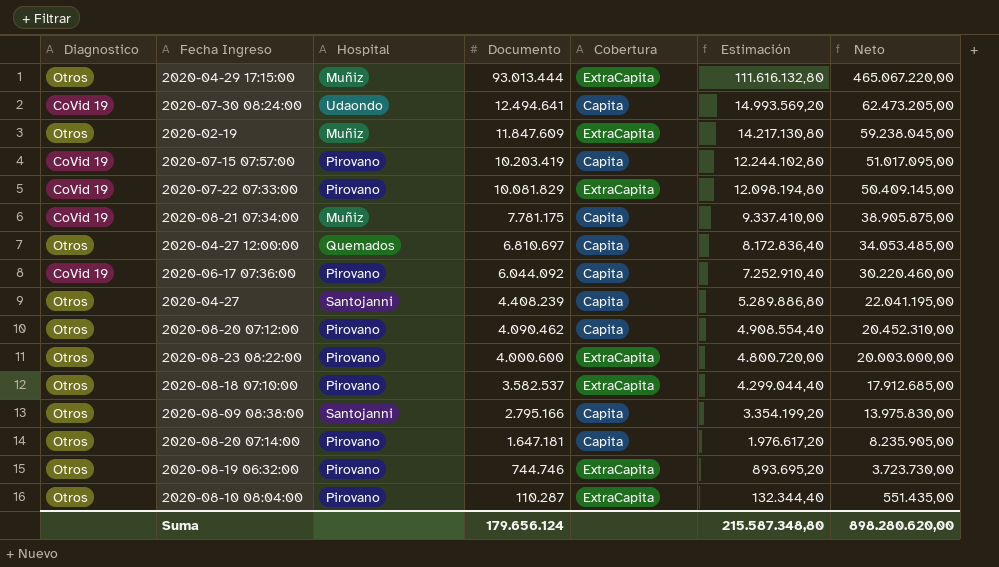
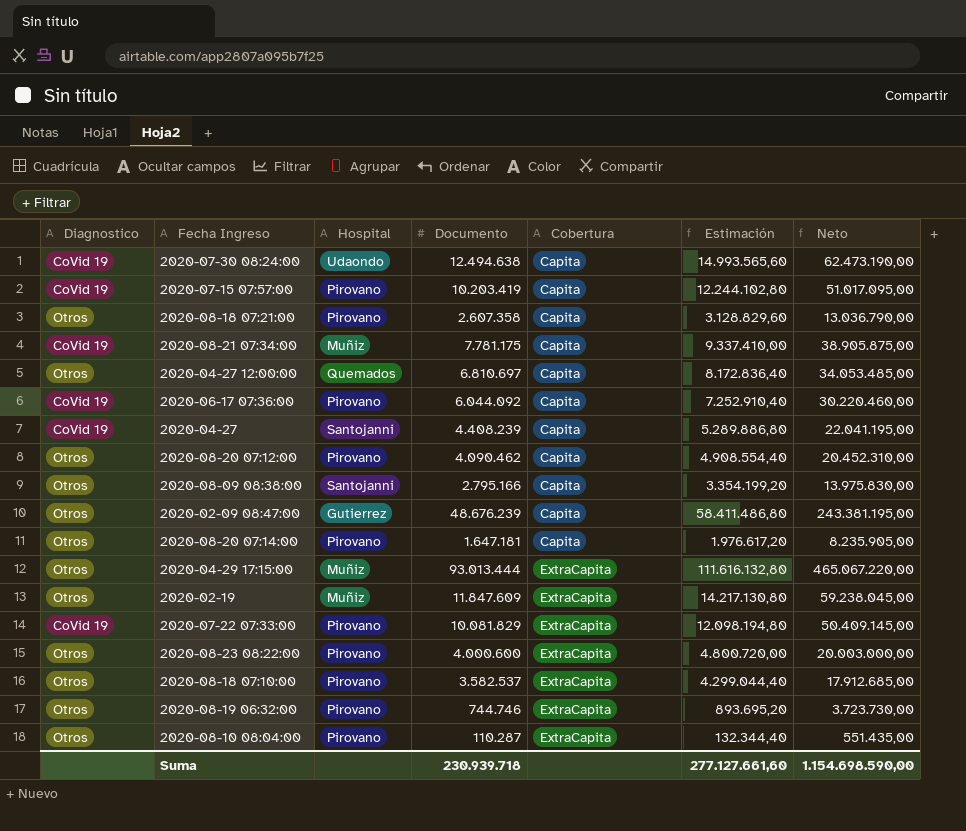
row order: Documento descending -> Cobertura ascending
2020-07-30 08:24:00 | Documento: 12.494.641 -> 12.494.638
2020-07-30 08:24:00 | Estimación: 14.993.569,20 -> 14.993.565,60
2020-07-30 08:24:00 | Neto: 62.473.205,00 -> 62.473.190,00
row 2020-08-18 07:21:00: none -> Otros | Pirovano | 2.607.358 | Capita | 3.128.829,60 | 13.036.790,00
2020-04-27 | Diagnostico: Otros -> CoVid 19
row 2020-02-09 08:47:00: none -> Otros | Gutierrez | 48.676.239 | Capita | 58.411.486,80 | 243.381.195,00
Suma | Documento: 179.656.124 -> 230.939.718
Suma | Estimación: 215.587.348,80 -> 277.127.661,60
Suma | Neto: 898.280.620,00 -> 1.154.698.590,00

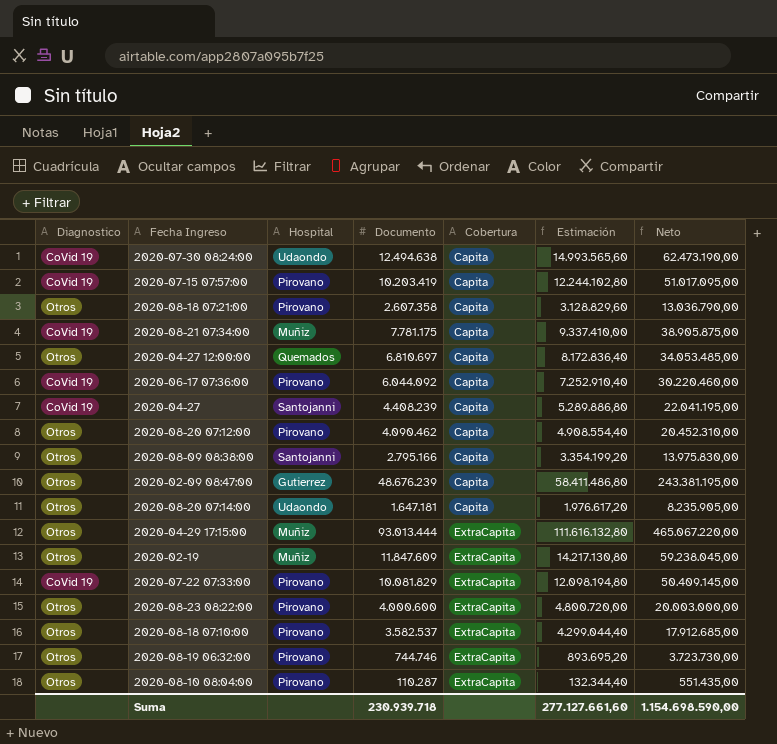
2020-08-20 07:14:00 | Hospital: Pirovano -> Udaondo

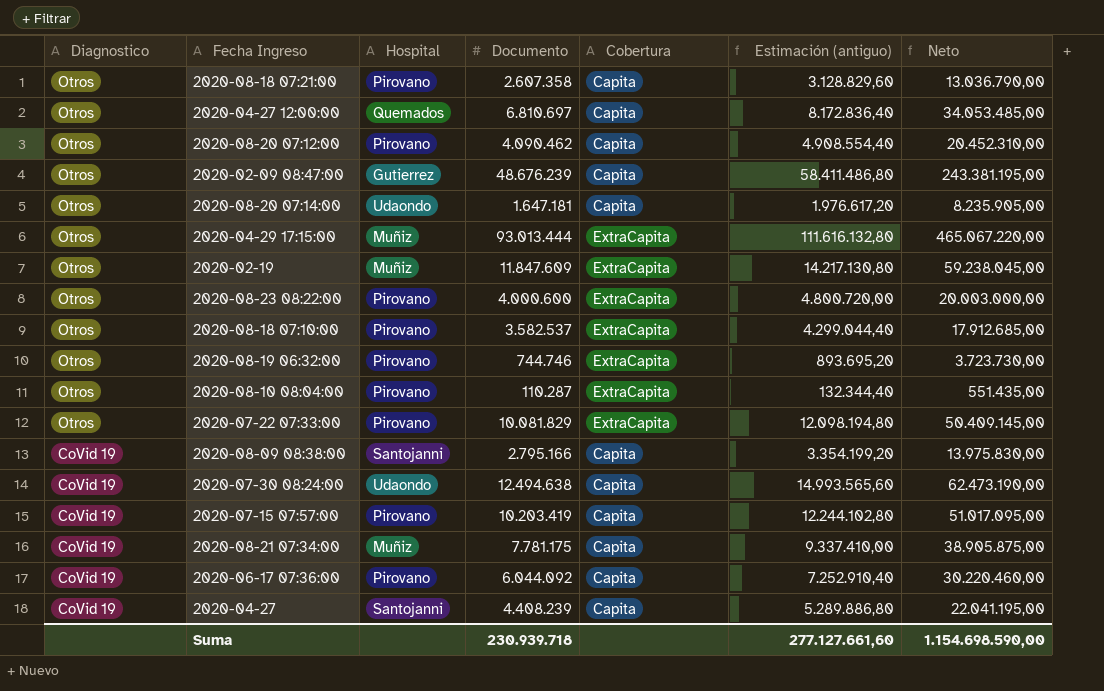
row order: Cobertura ascending -> Diagnostico descending
column name: Estimación -> Estimación (antiguo)
2020-07-22 07:33:00 | Diagnostico: CoVid 19 -> Otros
2020-08-09 08:38:00 | Diagnostico: Otros -> CoVid 19

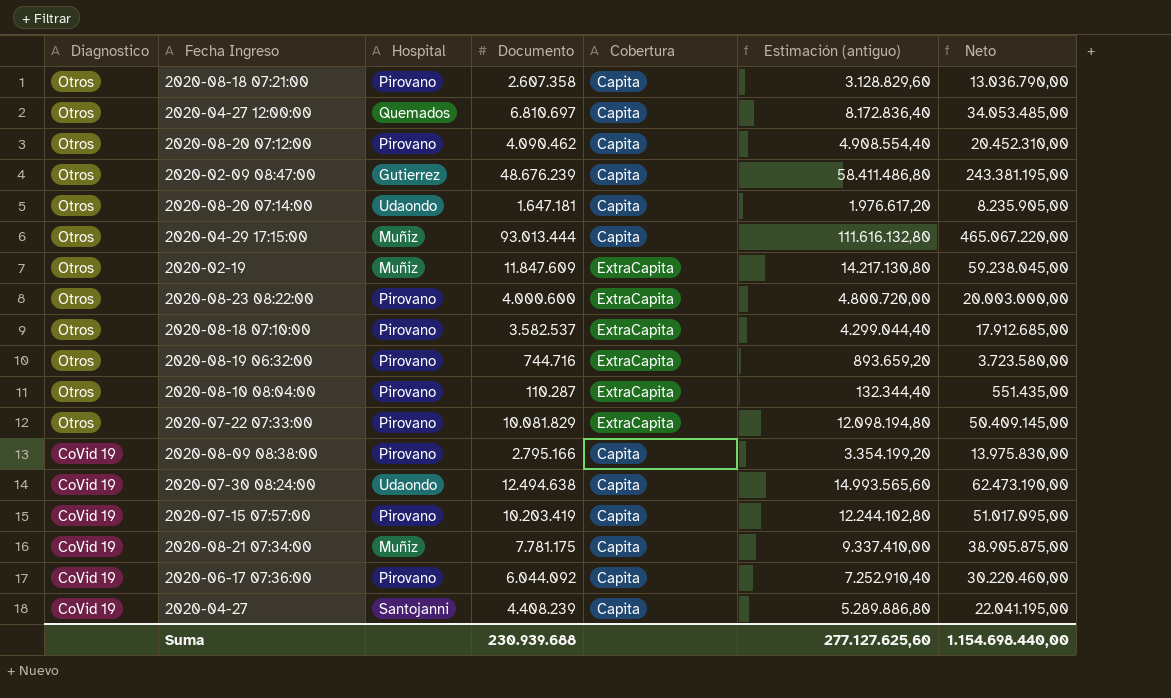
2020-04-29 17:15:00 | Cobertura: ExtraCapita -> Capita
2020-08-19 06:32:00 | Documento: 744.746 -> 744.716
2020-08-19 06:32:00 | Estimación (antiguo): 893.695,20 -> 893.659,20
2020-08-19 06:32:00 | Neto: 3.723.730,00 -> 3.723.580,00
2020-08-09 08:38:00 | Hospital: Santojanni -> Pirovano
Suma | Documento: 230.939.718 -> 230.939.688
Suma | Estimación (antiguo): 277.127.661,60 -> 277.127.625,60
Suma | Neto: 1.154.698.590,00 -> 1.154.698.440,00

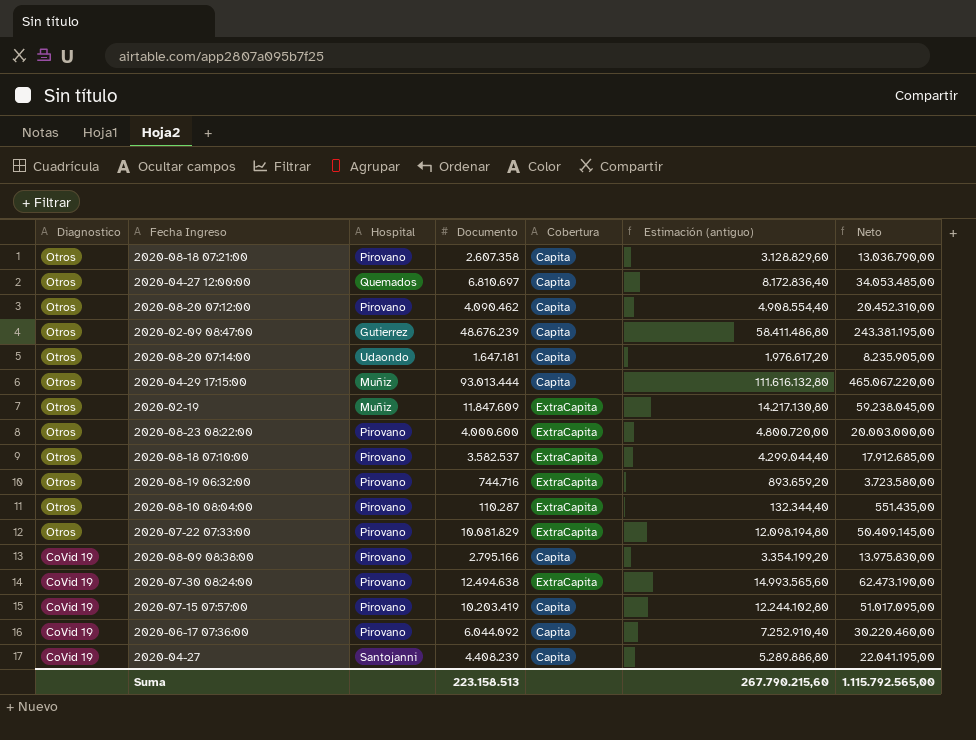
row 2020-08-21 07:34:00: CoVid 19 | Muñiz | 7.781.175 | Capita | 9.337.410,00 | 38.905.875,00 -> none
2020-07-30 08:24:00 | Hospital: Udaondo -> Pirovano
2020-07-30 08:24:00 | Cobertura: Capita -> ExtraCapita
Suma | Documento: 230.939.688 -> 223.158.513
Suma | Estimación (antiguo): 277.127.625,60 -> 267.790.215,60
Suma | Neto: 1.154.698.440,00 -> 1.115.792.565,00

